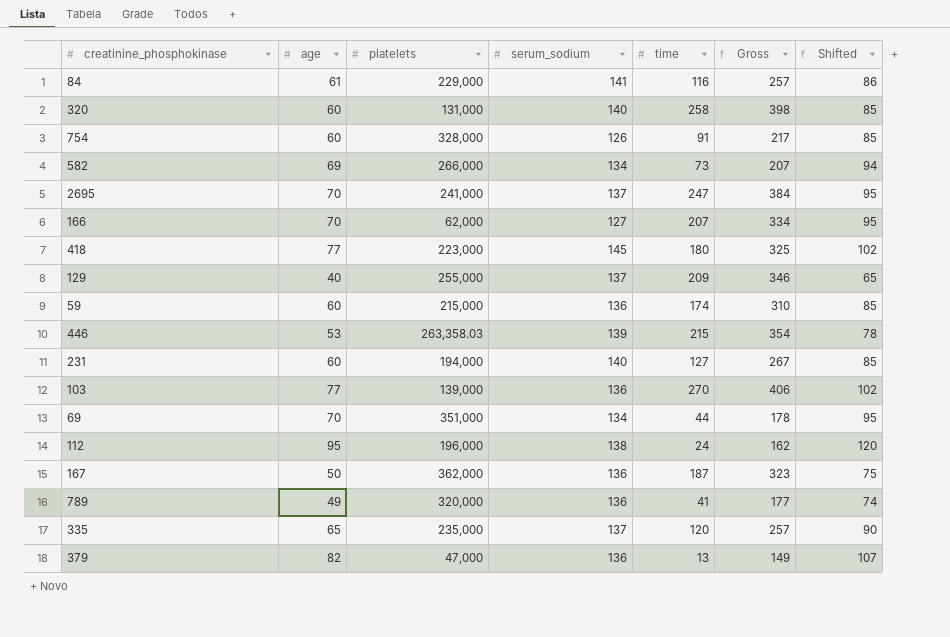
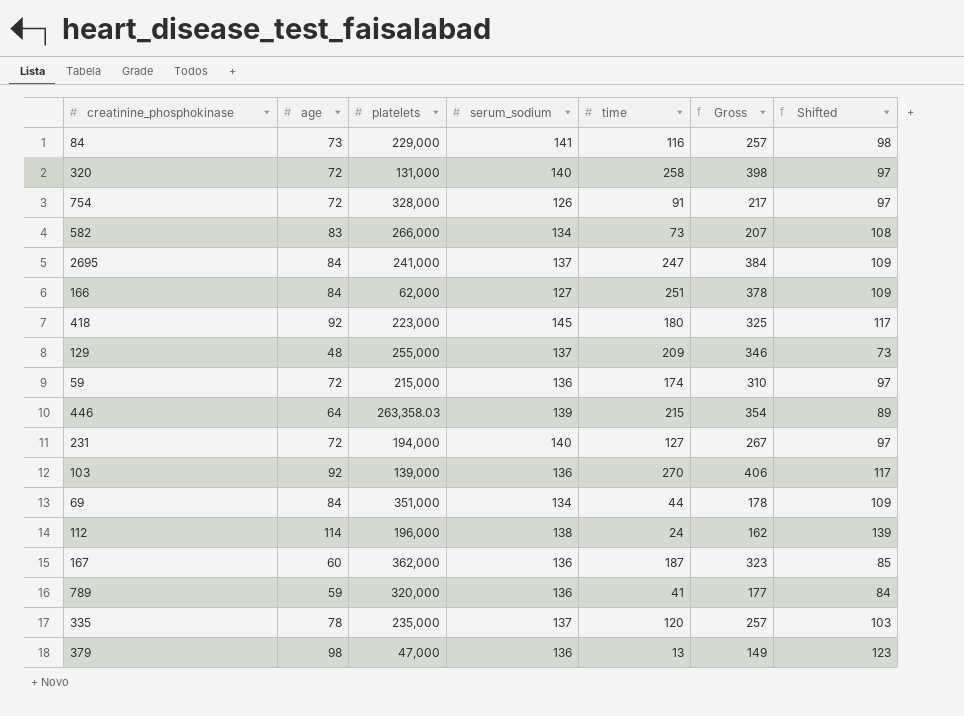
84 | age: 61 -> 73
84 | Shifted: 86 -> 98
320 | age: 60 -> 72
320 | Shifted: 85 -> 97
754 | age: 60 -> 72
754 | Shifted: 85 -> 97
582 | age: 69 -> 83
582 | Shifted: 94 -> 108
2695 | age: 70 -> 84
2695 | Shifted: 95 -> 109
166 | age: 70 -> 84
166 | time: 207 -> 251
166 | Gross: 334 -> 378
166 | Shifted: 95 -> 109
418 | age: 77 -> 92
418 | Shifted: 102 -> 117
129 | age: 40 -> 48
129 | Shifted: 65 -> 73
59 | age: 60 -> 72
59 | Shifted: 85 -> 97
446 | age: 53 -> 64
446 | Shifted: 78 -> 89
231 | age: 60 -> 72
231 | Shifted: 85 -> 97
103 | age: 77 -> 92
103 | Shifted: 102 -> 117
69 | age: 70 -> 84
69 | Shifted: 95 -> 109
112 | age: 95 -> 114
112 | Shifted: 120 -> 139
167 | age: 50 -> 60
167 | Shifted: 75 -> 85
789 | age: 49 -> 59
789 | Shifted: 74 -> 84
335 | age: 65 -> 78
335 | Shifted: 90 -> 103
379 | age: 82 -> 98
379 | Shifted: 107 -> 123

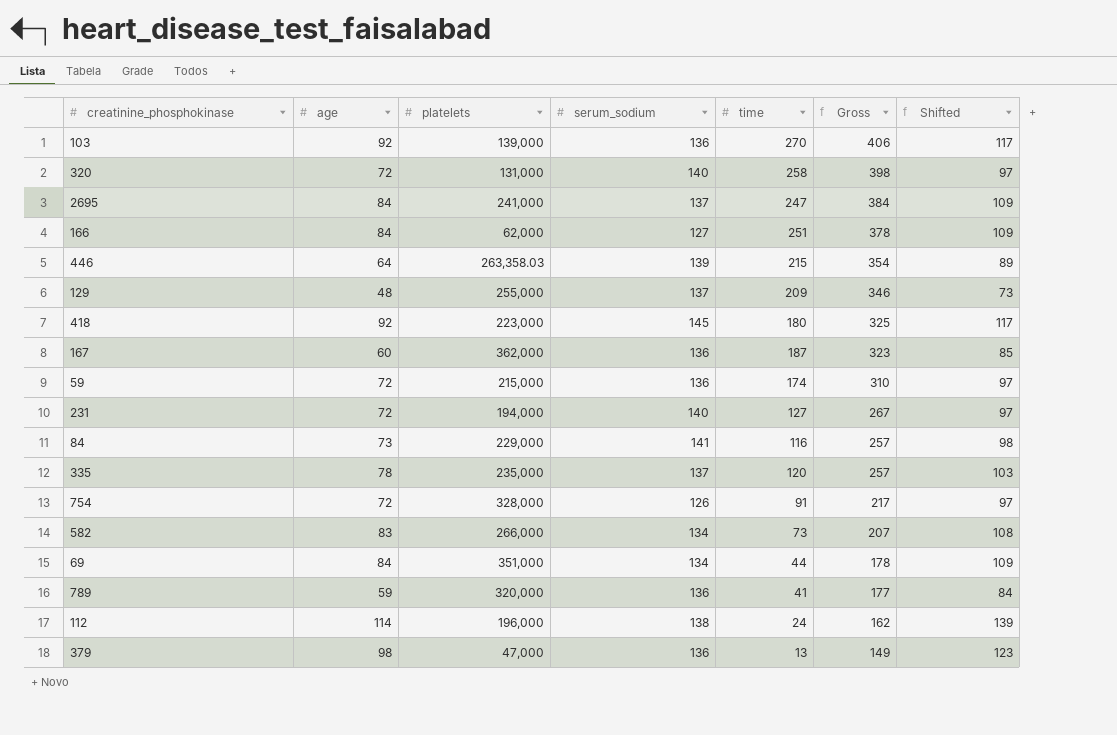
row order: none -> Gross descending

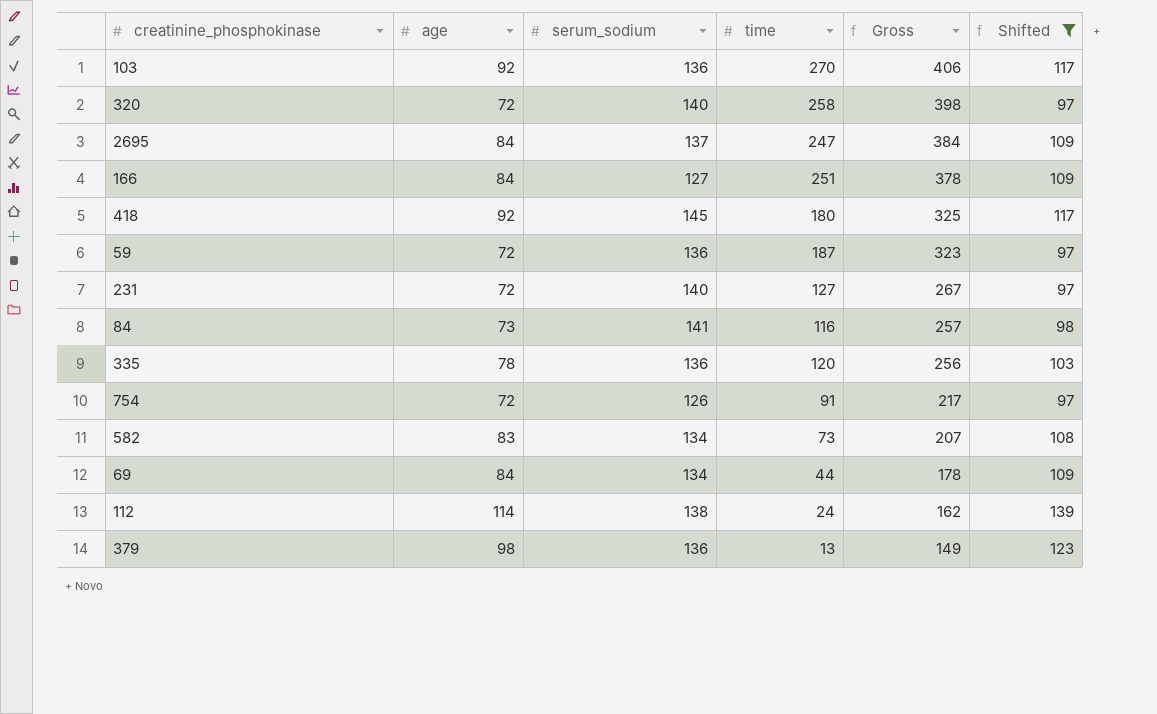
filter: none -> Shifted >= 97
column platelets | position: 3 -> none
59 | time: 174 -> 187
59 | Gross: 310 -> 323
335 | serum_sodium: 137 -> 136
335 | Gross: 257 -> 256

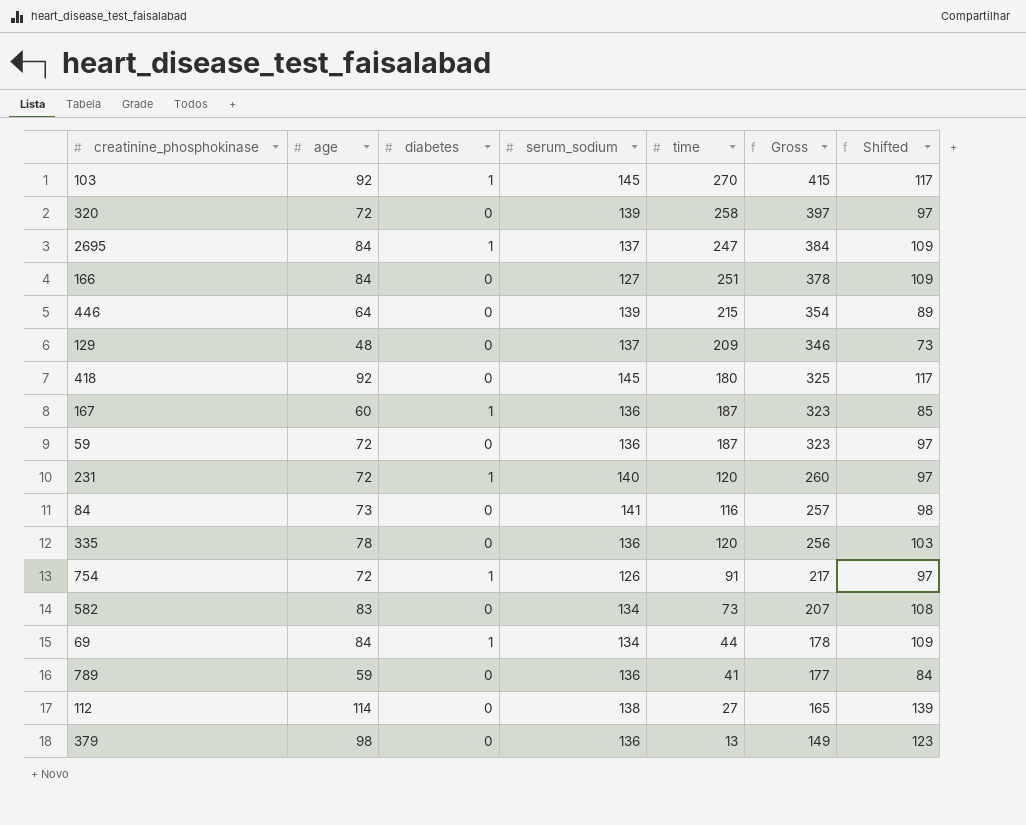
filter: Shifted >= 97 -> none
column diabetes | position: none -> 3
103 | serum_sodium: 136 -> 145
103 | Gross: 406 -> 415
320 | serum_sodium: 140 -> 139
320 | Gross: 398 -> 397
231 | time: 127 -> 120
231 | Gross: 267 -> 260
112 | time: 24 -> 27
112 | Gross: 162 -> 165

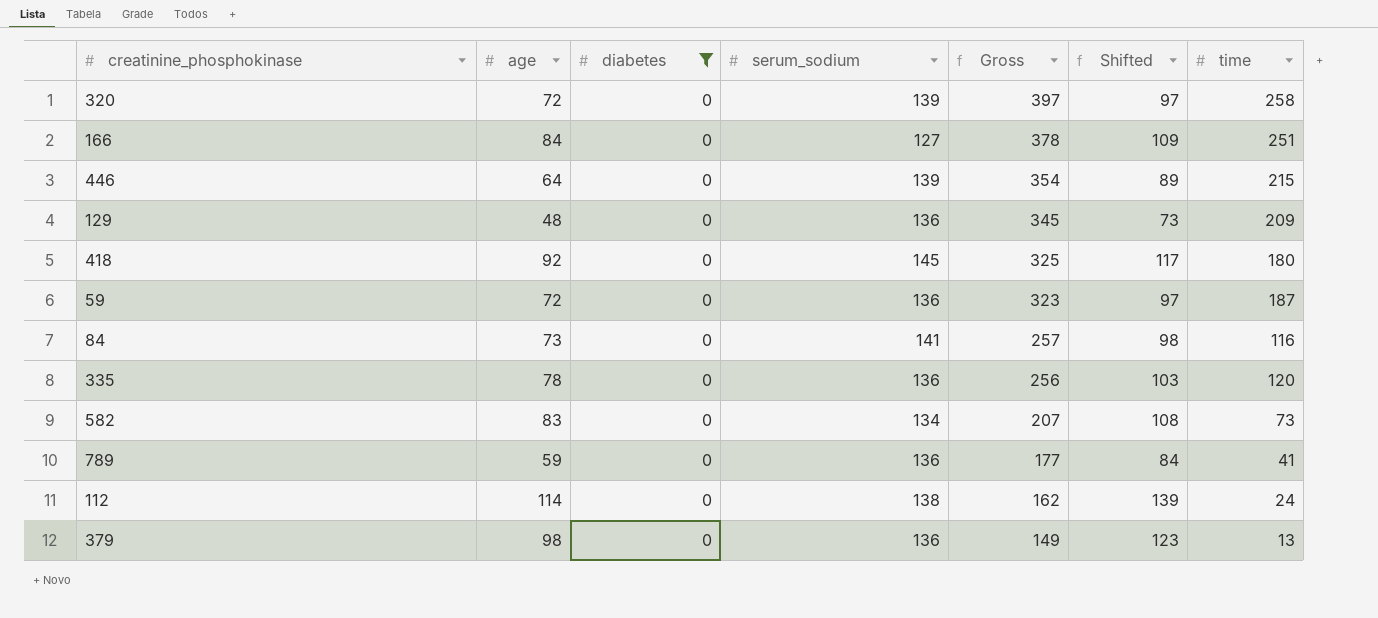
filter: none -> diabetes = 0
column time | position: 5 -> 7
129 | serum_sodium: 137 -> 136
129 | Gross: 346 -> 345
112 | Gross: 165 -> 162
112 | time: 27 -> 24

